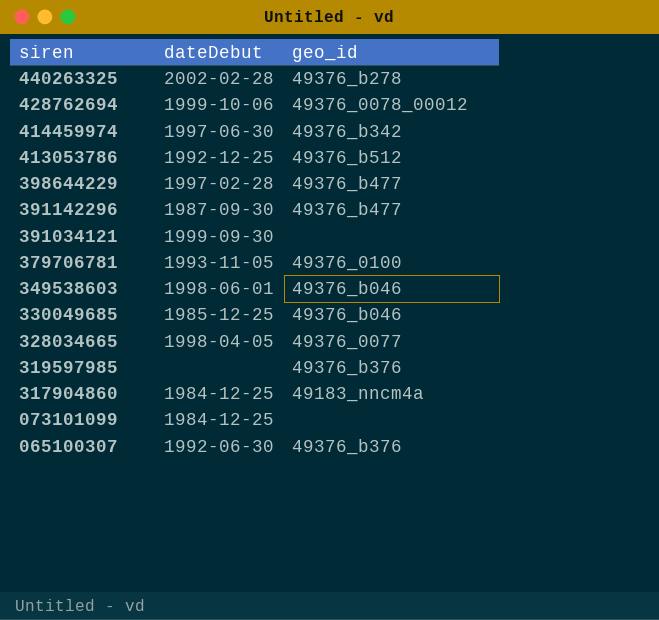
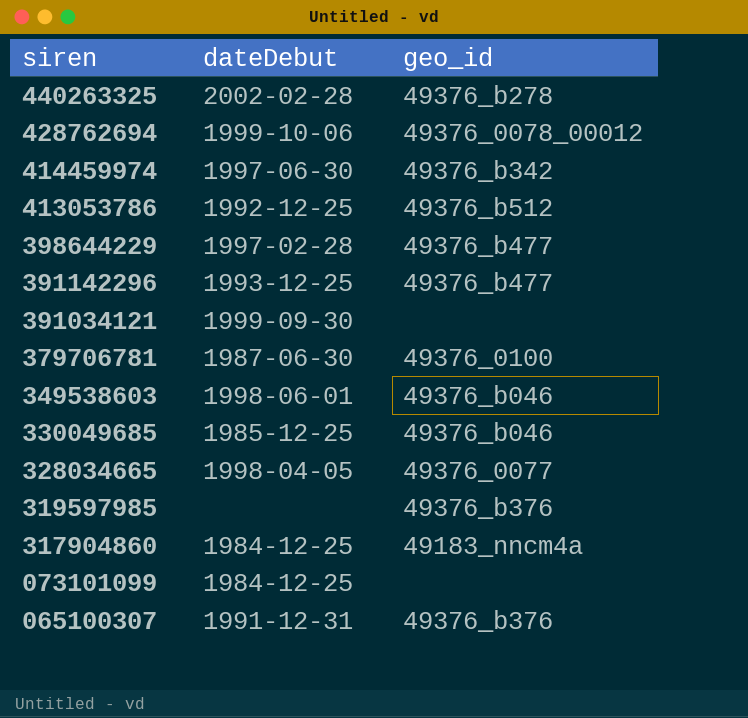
391142296 | dateDebut: 1987-09-30 -> 1993-12-25
379706781 | dateDebut: 1993-11-05 -> 1987-06-30
065100307 | dateDebut: 1992-06-30 -> 1991-12-31

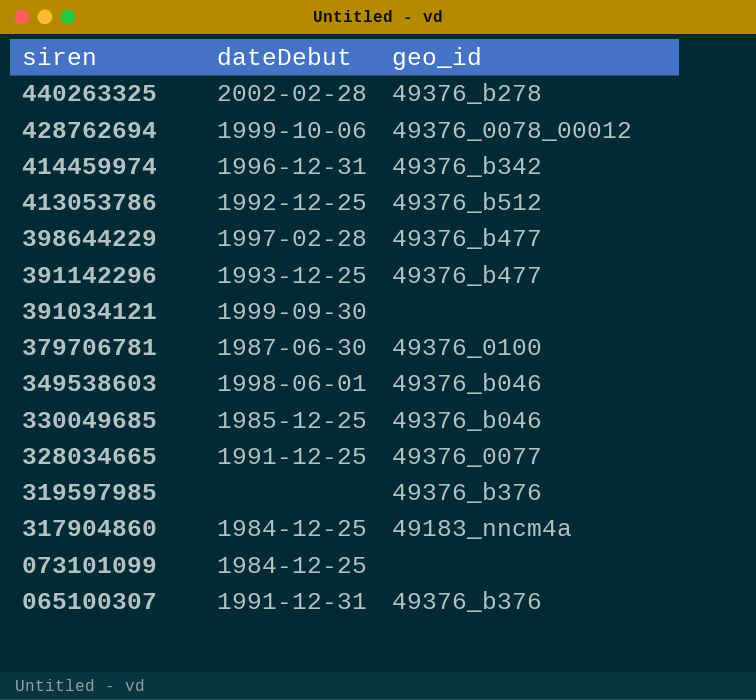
414459974 | dateDebut: 1997-06-30 -> 1996-12-31
328034665 | dateDebut: 1998-04-05 -> 1991-12-25

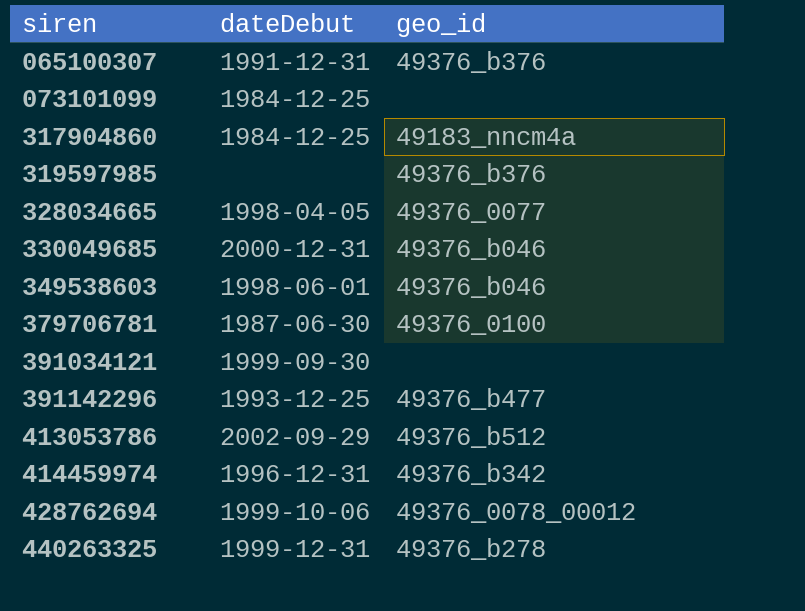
row order: siren descending -> siren ascending
row 398644229: 1997-02-28 | 49376_b477 -> none
328034665 | dateDebut: 1991-12-25 -> 1998-04-05
330049685 | dateDebut: 1985-12-25 -> 2000-12-31
413053786 | dateDebut: 1992-12-25 -> 2002-09-29
440263325 | dateDebut: 2002-02-28 -> 1999-12-31

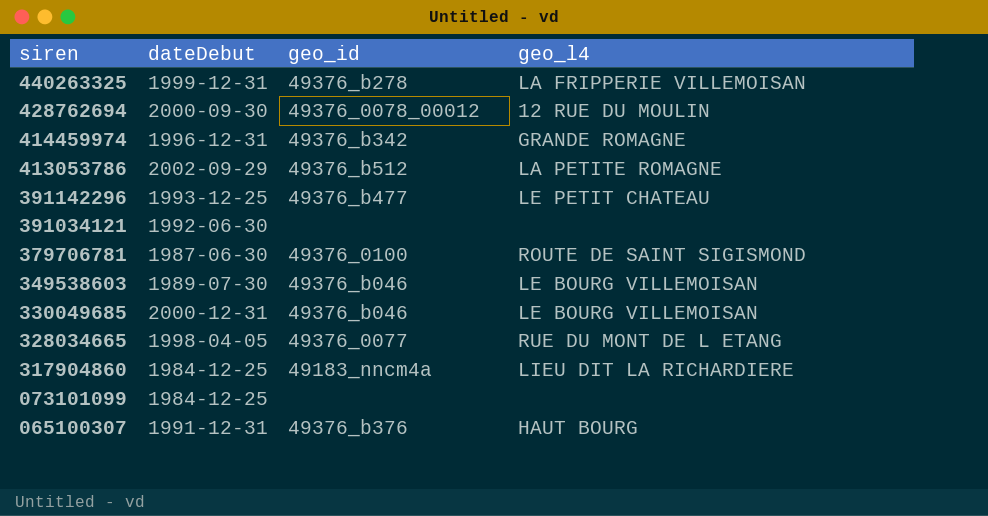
row order: siren ascending -> siren descending
column geo_l4 | position: none -> 4
row 319597985: none | 49376_b376 -> none
428762694 | dateDebut: 1999-10-06 -> 2000-09-30
391034121 | dateDebut: 1999-09-30 -> 1992-06-30
349538603 | dateDebut: 1998-06-01 -> 1989-07-30

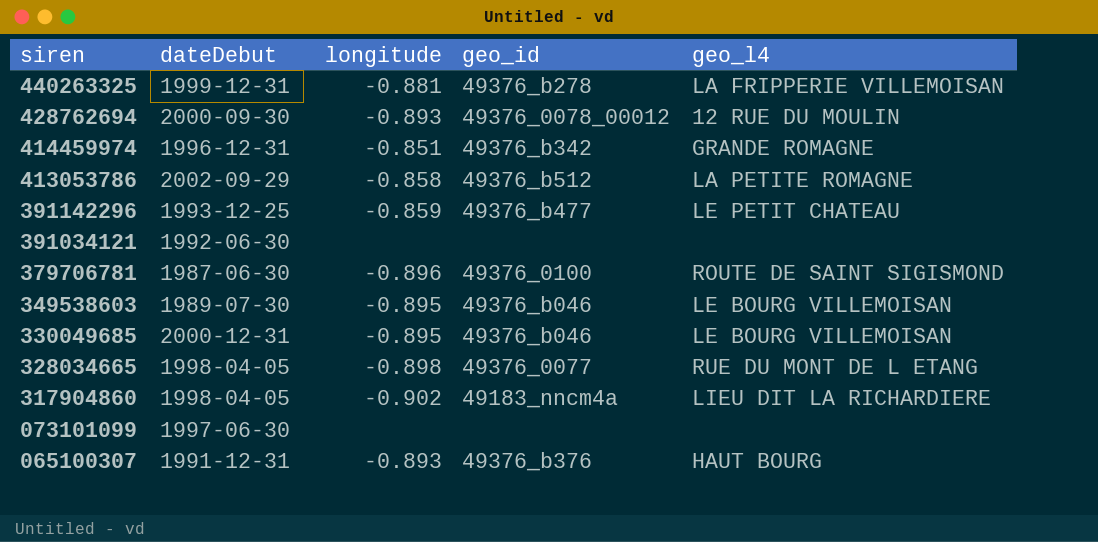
column longitude | position: none -> 3
317904860 | dateDebut: 1984-12-25 -> 1998-04-05
073101099 | dateDebut: 1984-12-25 -> 1997-06-30

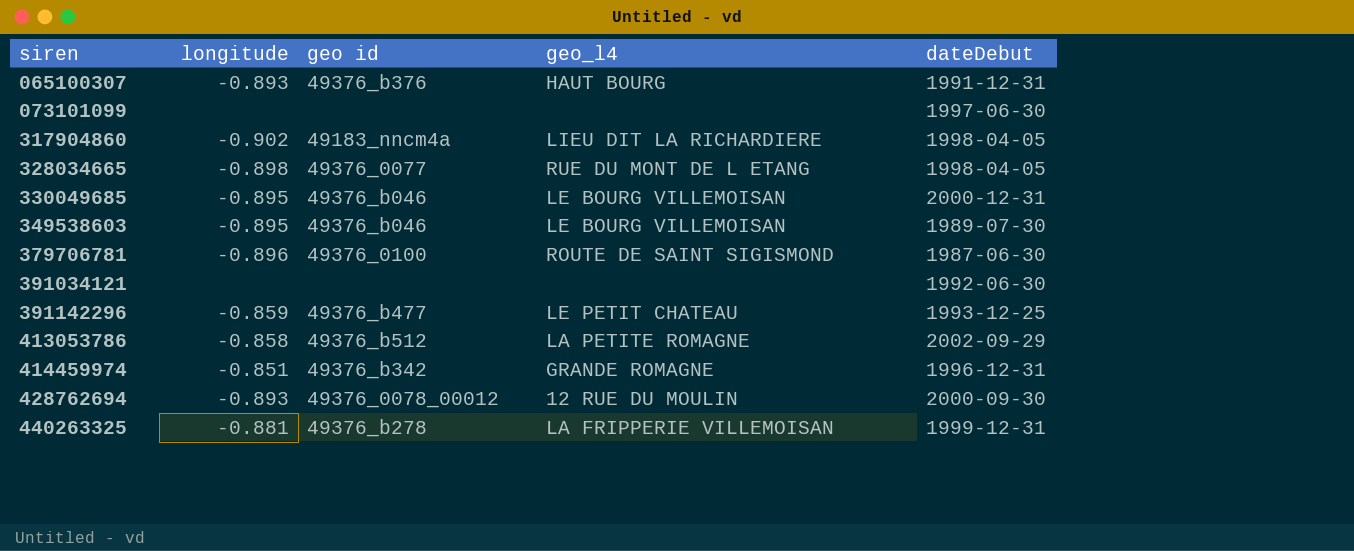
row order: siren descending -> siren ascending
column name: geo_id -> geo id
column dateDebut | position: 2 -> 5

